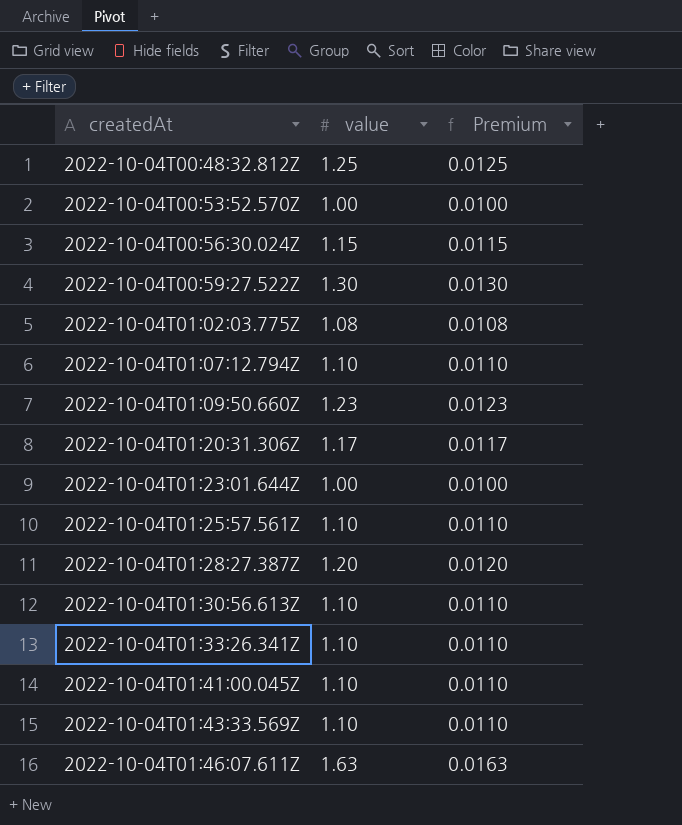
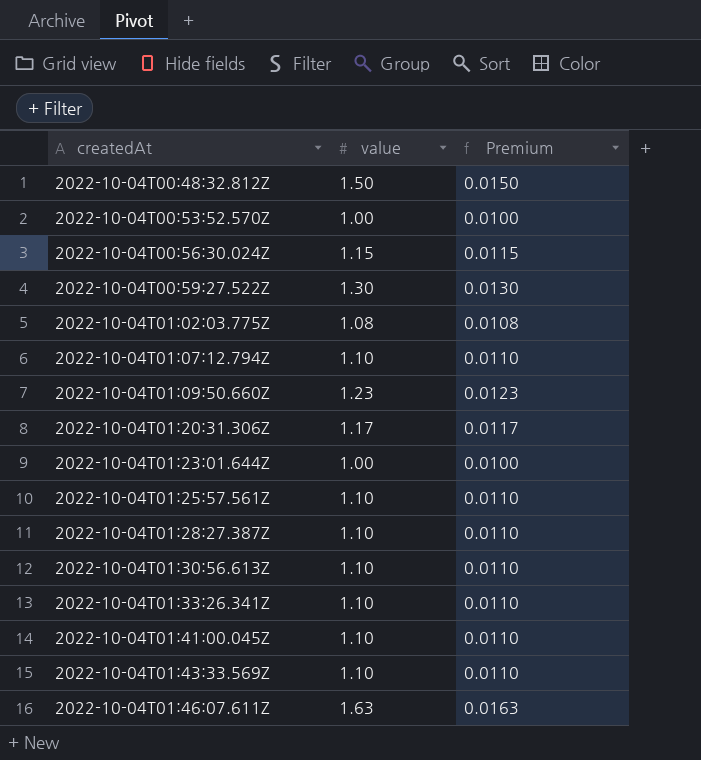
2022-10-04T00:48:32.812Z | value: 1.25 -> 1.50
2022-10-04T00:48:32.812Z | Premium: 0.0125 -> 0.0150
2022-10-04T01:28:27.387Z | value: 1.20 -> 1.10
2022-10-04T01:28:27.387Z | Premium: 0.0120 -> 0.0110

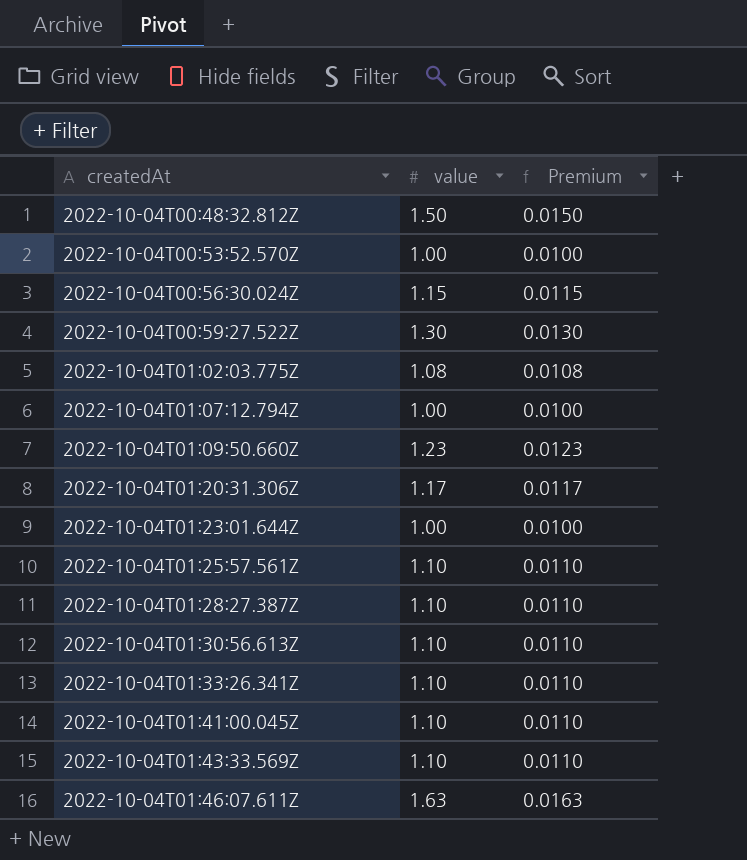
2022-10-04T01:07:12.794Z | value: 1.10 -> 1.00
2022-10-04T01:07:12.794Z | Premium: 0.0110 -> 0.0100

